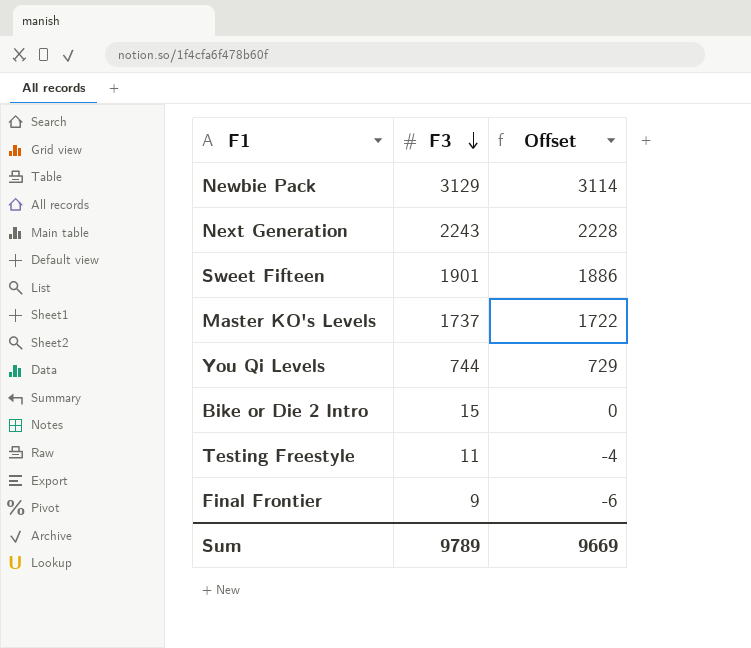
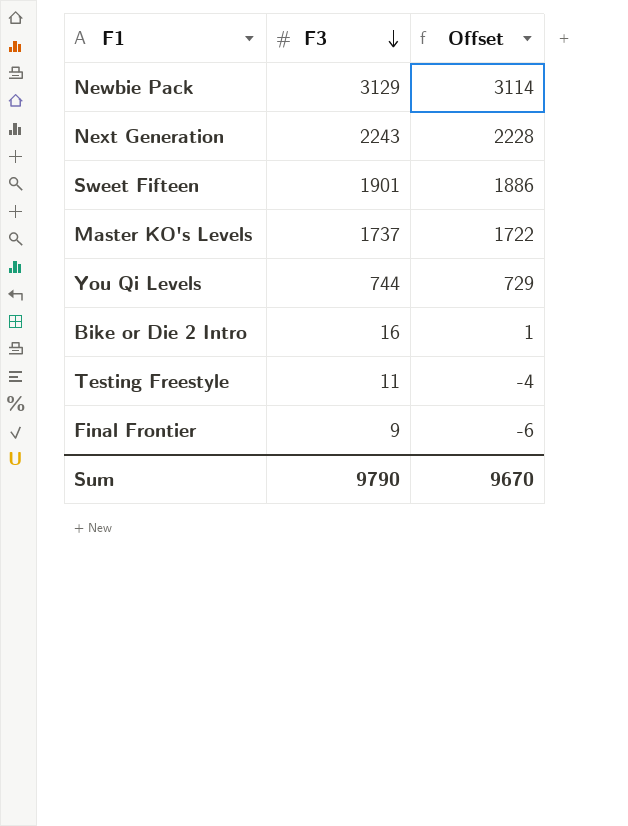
Bike or Die 2 Intro | F3: 15 -> 16
Bike or Die 2 Intro | Offset: 0 -> 1
Sum | F3: 9789 -> 9790
Sum | Offset: 9669 -> 9670

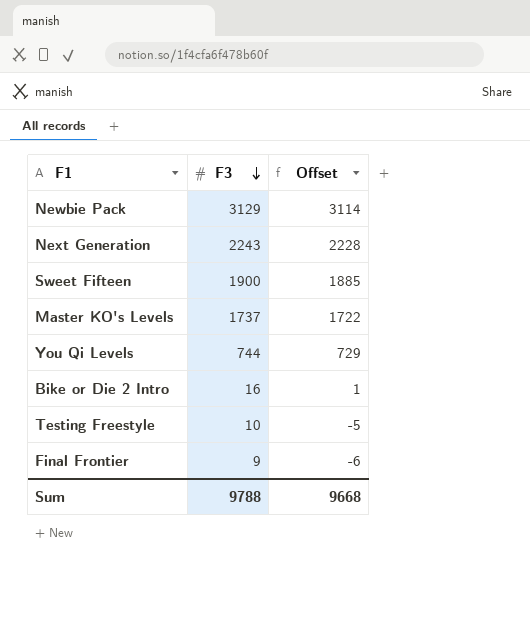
Sweet Fifteen | F3: 1901 -> 1900
Sweet Fifteen | Offset: 1886 -> 1885
Testing Freestyle | F3: 11 -> 10
Testing Freestyle | Offset: -4 -> -5
Sum | F3: 9790 -> 9788
Sum | Offset: 9670 -> 9668

